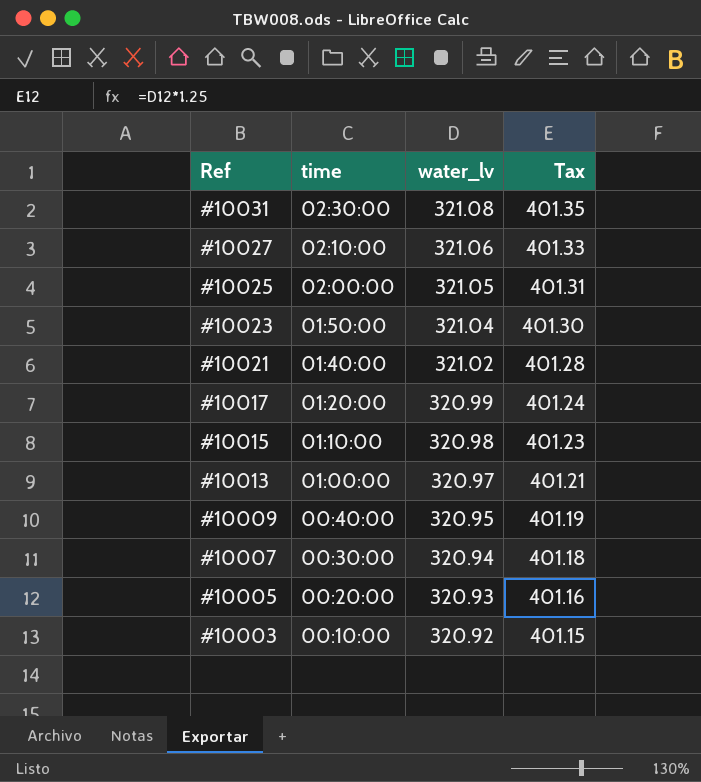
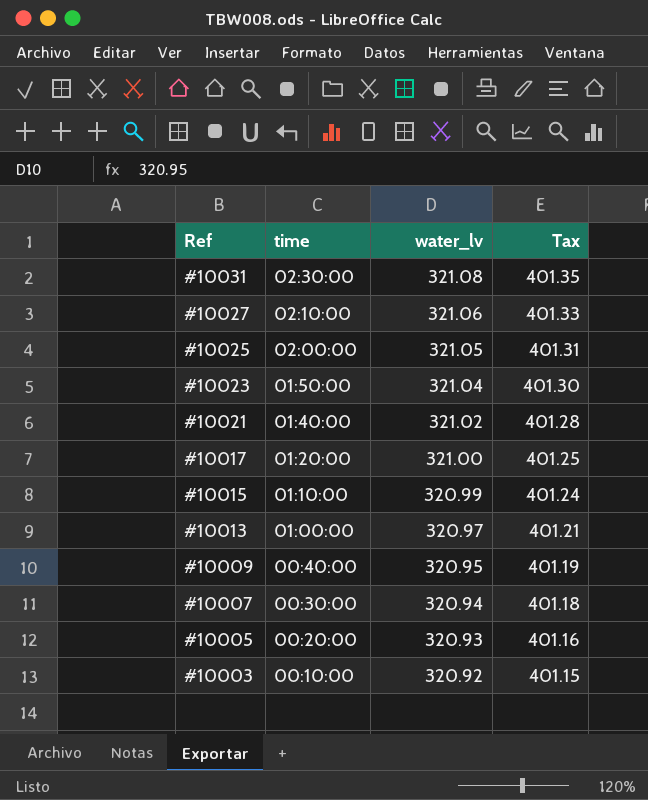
#10017 | water_lv: 320.99 -> 321.00
#10017 | Tax: 401.24 -> 401.25
#10015 | water_lv: 320.98 -> 320.99
#10015 | Tax: 401.23 -> 401.24

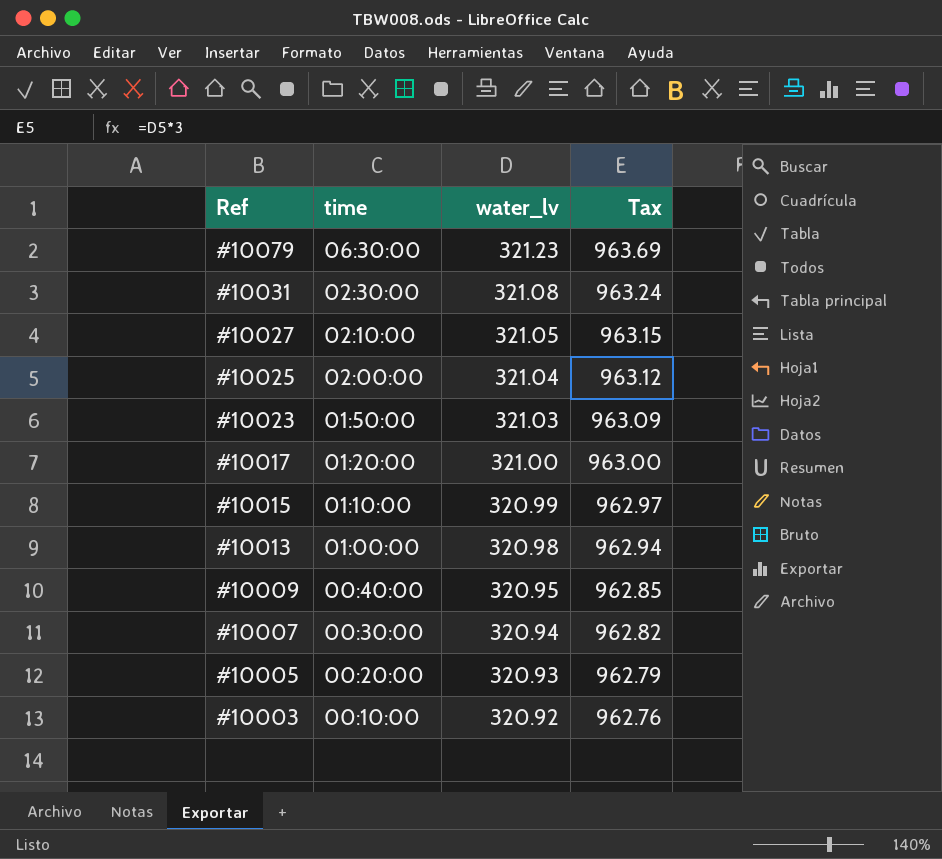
column Tax | formula: [water_lv] * 1.25 -> [water_lv] * 3
row #10021: 01:40:00 | 321.02 | 401.28 -> none
row #10079: none -> 06:30:00 | 321.23 | 963.69
#10027 | water_lv: 321.06 -> 321.05
#10025 | water_lv: 321.05 -> 321.04
#10023 | water_lv: 321.04 -> 321.03
#10013 | water_lv: 320.97 -> 320.98

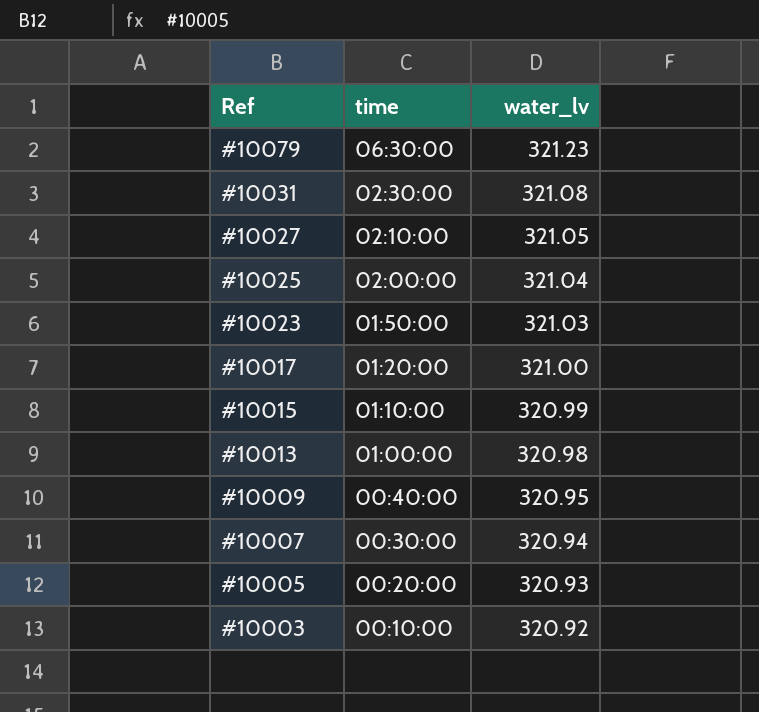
column Tax | formula: [water_lv] * 3 -> none

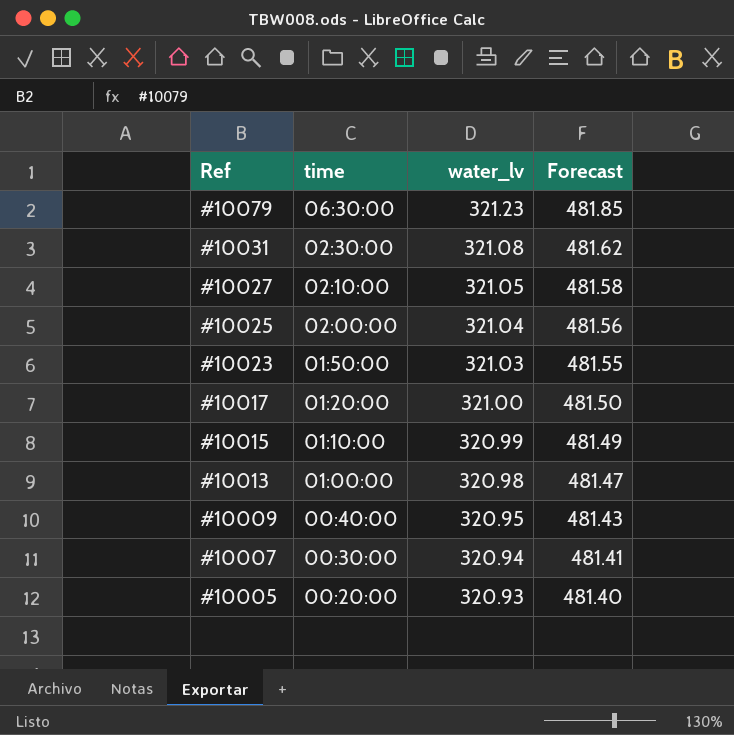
column Forecast | formula: none -> [water_lv] * 1.5
row #10003: 00:10:00 | 320.92 -> none

